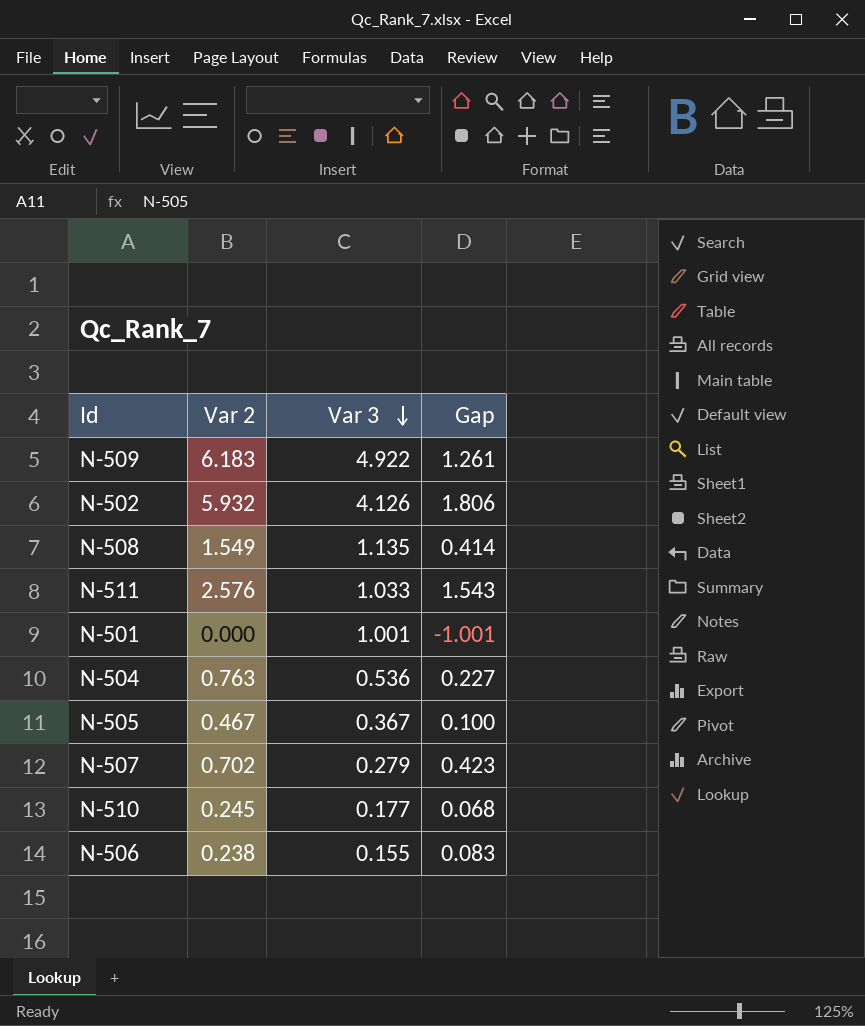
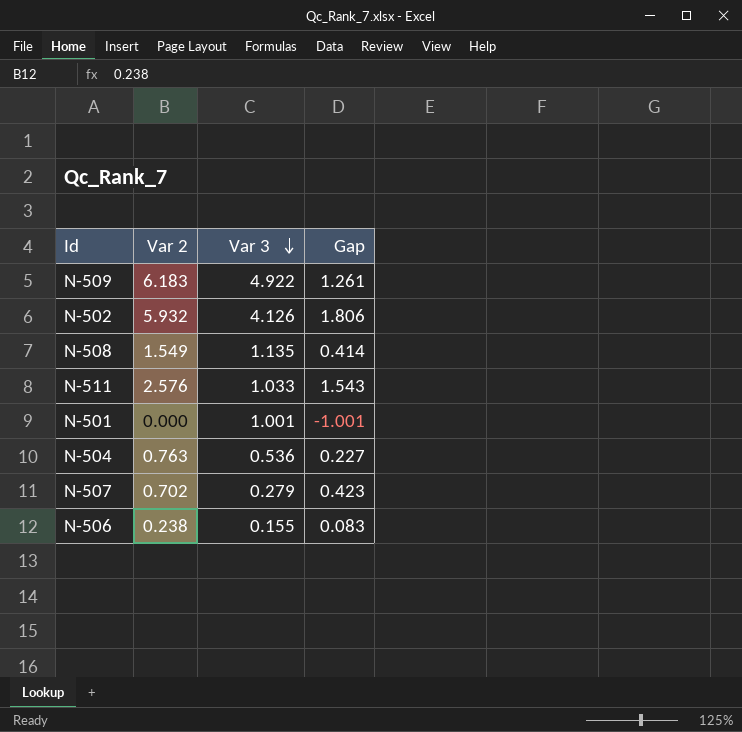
row N-505: 0.467 | 0.367 | 0.100 -> none
row N-510: 0.245 | 0.177 | 0.068 -> none

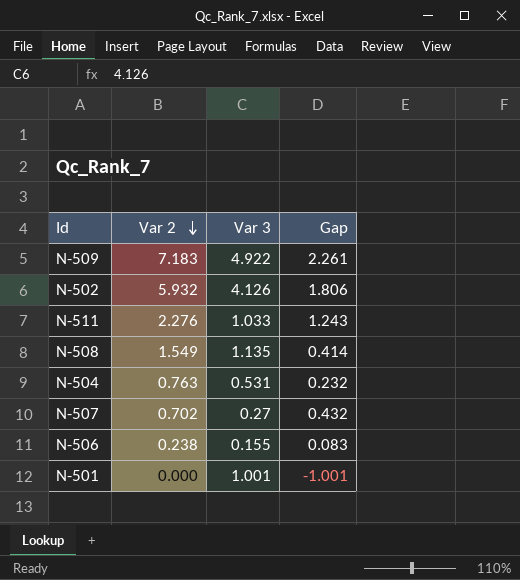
row order: Var 3 descending -> Var 2 descending
N-509 | Var 2: 6.183 -> 7.183
N-509 | Gap: 1.261 -> 2.261
N-511 | Var 2: 2.576 -> 2.276
N-511 | Gap: 1.543 -> 1.243
N-504 | Var 3: 0.536 -> 0.531
N-504 | Gap: 0.227 -> 0.232
N-507 | Var 3: 0.279 -> 0.27
N-507 | Gap: 0.423 -> 0.432

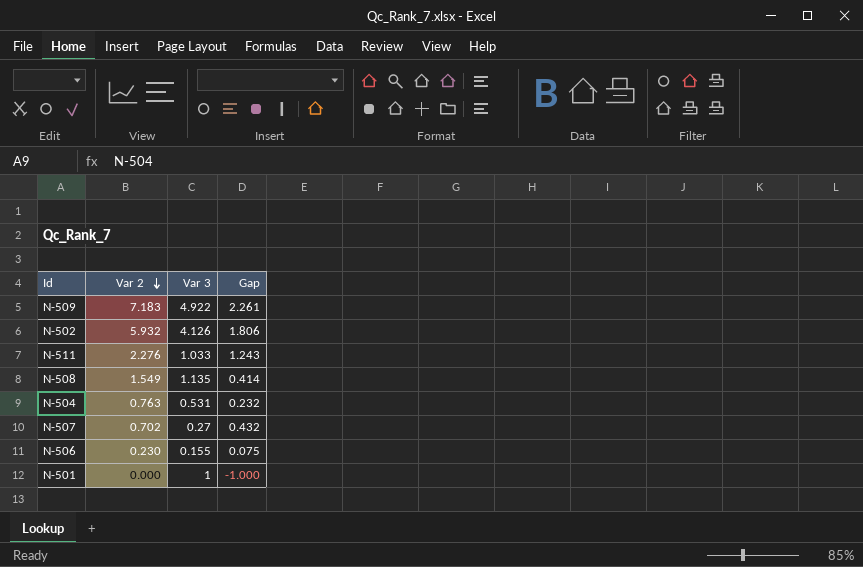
N-506 | Var 2: 0.238 -> 0.230
N-506 | Gap: 0.083 -> 0.075
N-501 | Var 3: 1.001 -> 1
N-501 | Gap: -1.001 -> -1.000

